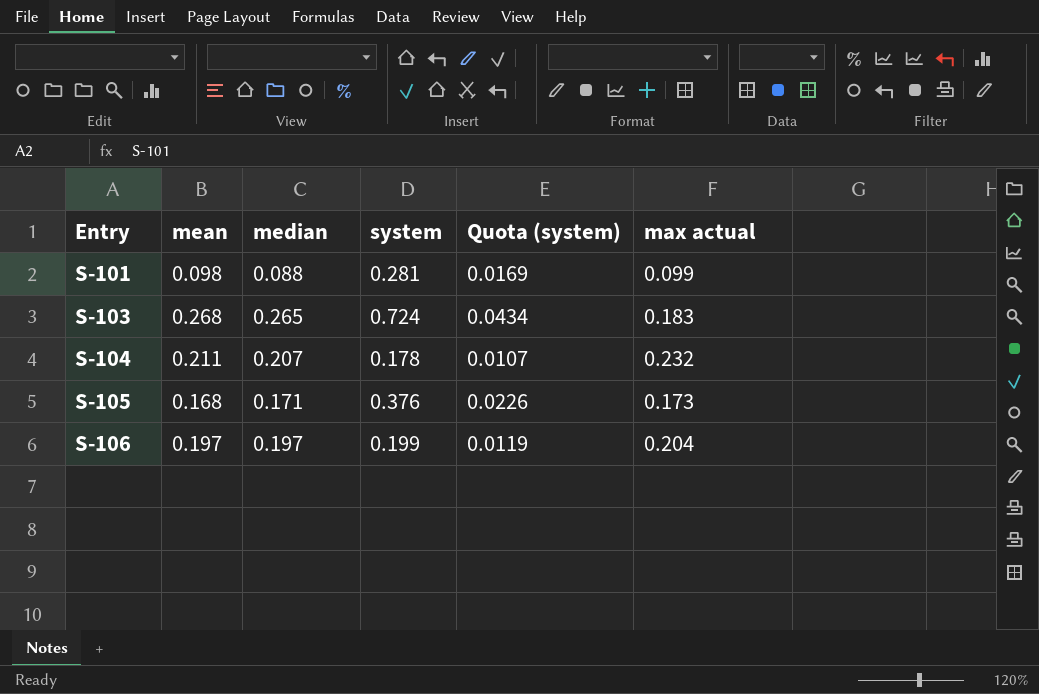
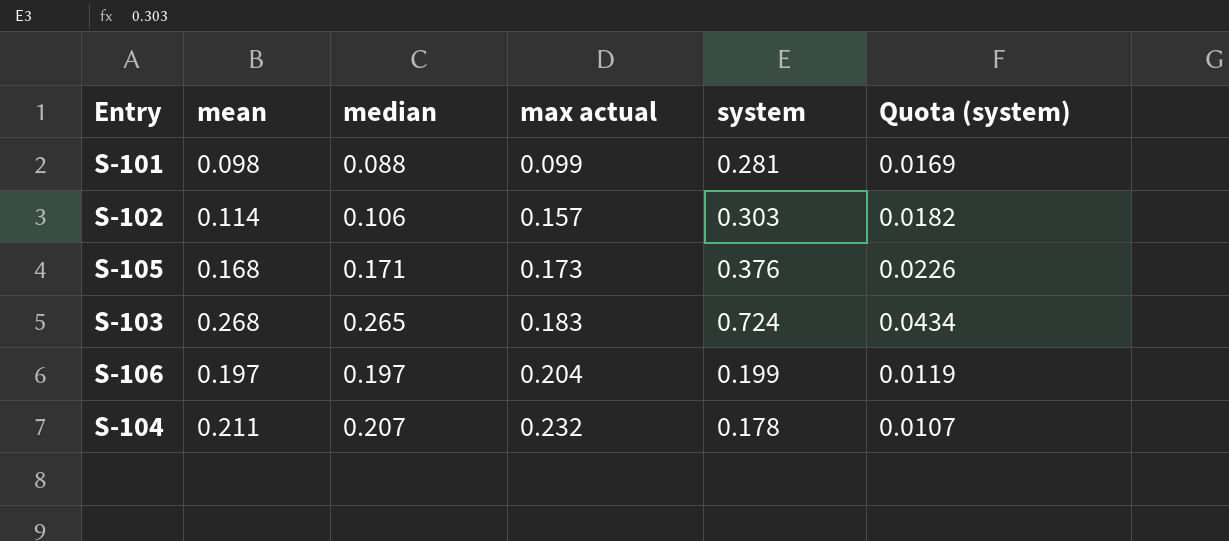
row order: Entry ascending -> max actual ascending
column max actual | position: 6 -> 4
row S-102: none -> 0.114 | 0.106 | 0.157 | 0.303 | 0.0182

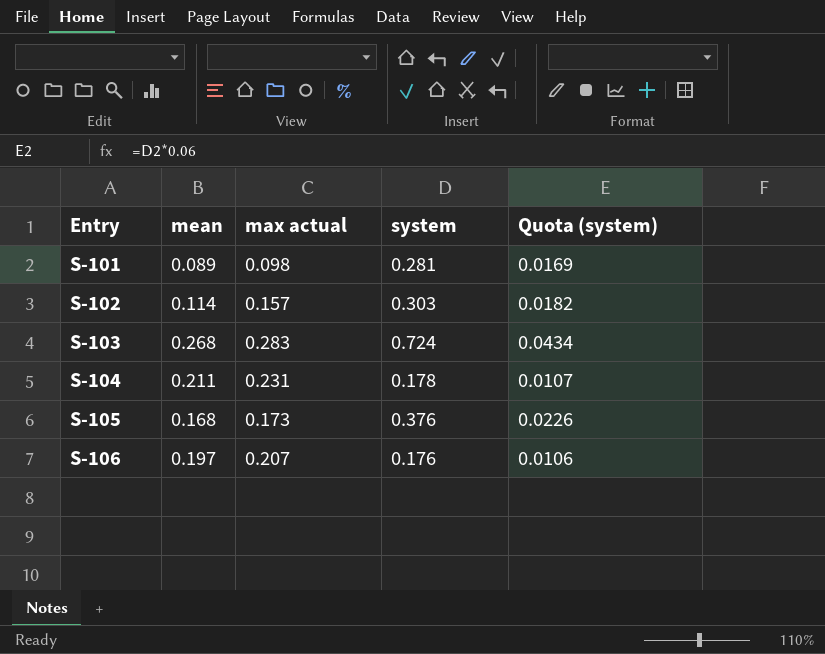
row order: max actual ascending -> Entry ascending
column median | position: 3 -> none
S-101 | mean: 0.098 -> 0.089
S-101 | max actual: 0.099 -> 0.098
S-103 | max actual: 0.183 -> 0.283
S-104 | max actual: 0.232 -> 0.231
S-106 | max actual: 0.204 -> 0.207
S-106 | system: 0.199 -> 0.176
S-106 | Quota (system): 0.0119 -> 0.0106

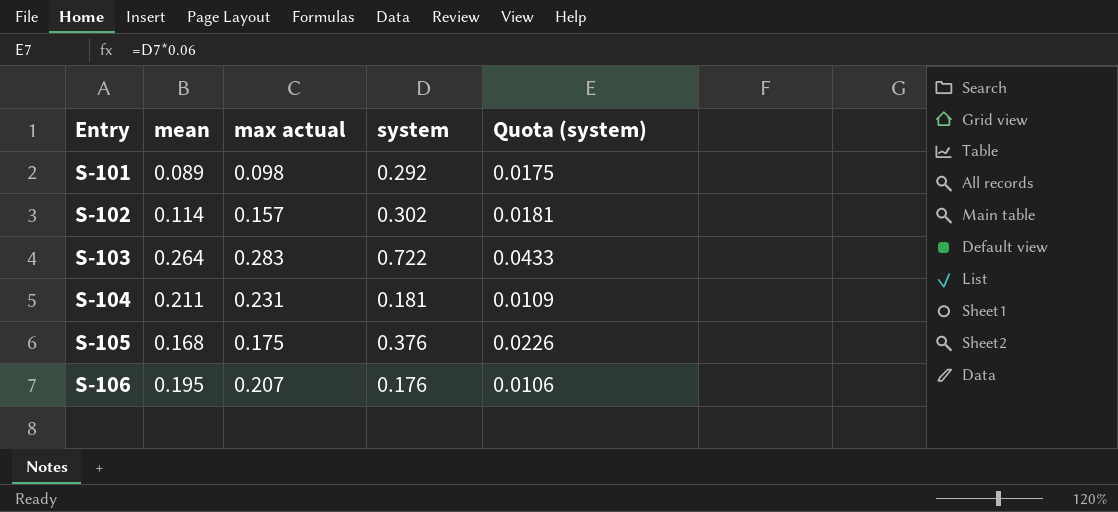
S-101 | system: 0.281 -> 0.292
S-101 | Quota (system): 0.0169 -> 0.0175
S-102 | system: 0.303 -> 0.302
S-102 | Quota (system): 0.0182 -> 0.0181
S-103 | mean: 0.268 -> 0.264
S-103 | system: 0.724 -> 0.722
S-103 | Quota (system): 0.0434 -> 0.0433
S-104 | system: 0.178 -> 0.181
S-104 | Quota (system): 0.0107 -> 0.0109
S-105 | max actual: 0.173 -> 0.175
S-106 | mean: 0.197 -> 0.195

